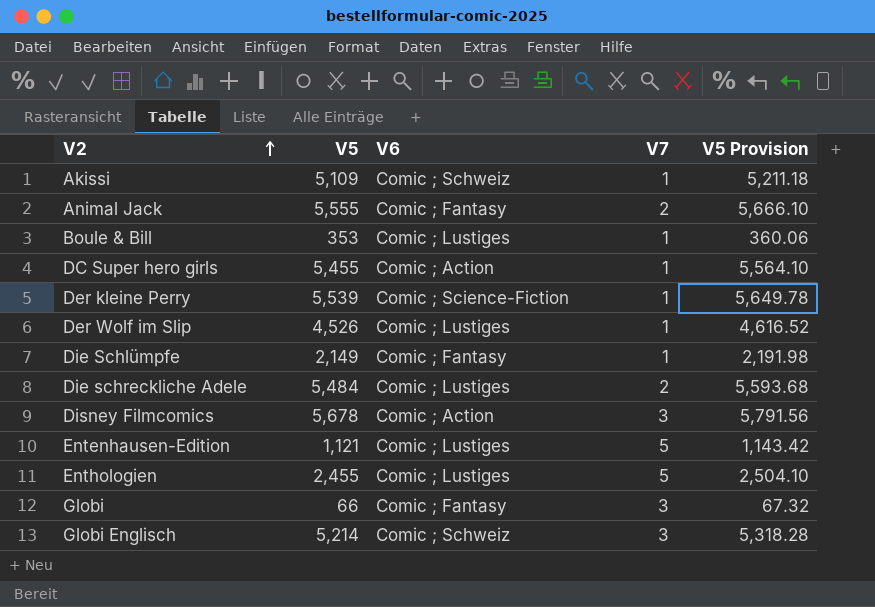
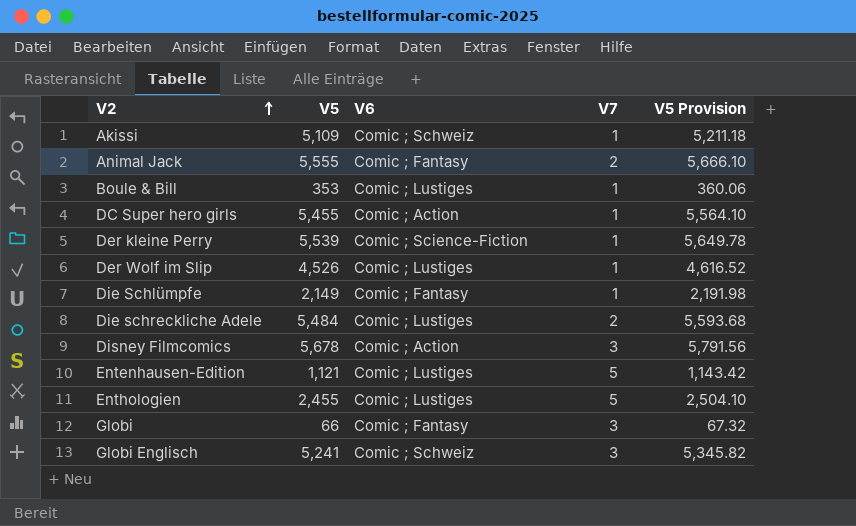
Globi Englisch | V5: 5,214 -> 5,241
Globi Englisch | V5 Provision: 5,318.28 -> 5,345.82

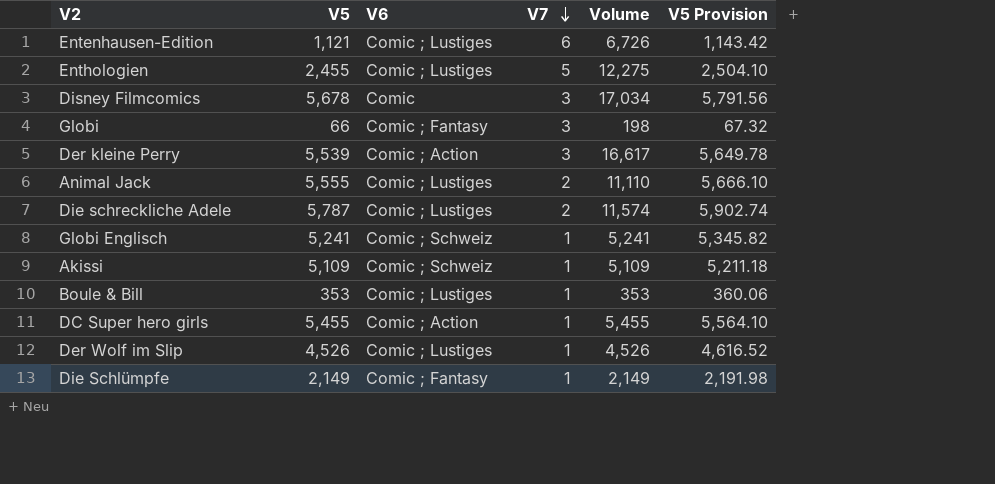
row order: V2 ascending -> V7 descending
column Volume | formula: none -> [V5] * [V7]
Entenhausen-Edition | V7: 5 -> 6
Disney Filmcomics | V6: Comic ; Action -> Comic
Der kleine Perry | V6: Comic ; Science-Fiction -> Comic ; Action
Der kleine Perry | V7: 1 -> 3
Animal Jack | V6: Comic ; Fantasy -> Comic ; Lustiges
Die schreckliche Adele | V5: 5,484 -> 5,787
Die schreckliche Adele | V5 Provision: 5,593.68 -> 5,902.74
Globi Englisch | V7: 3 -> 1

